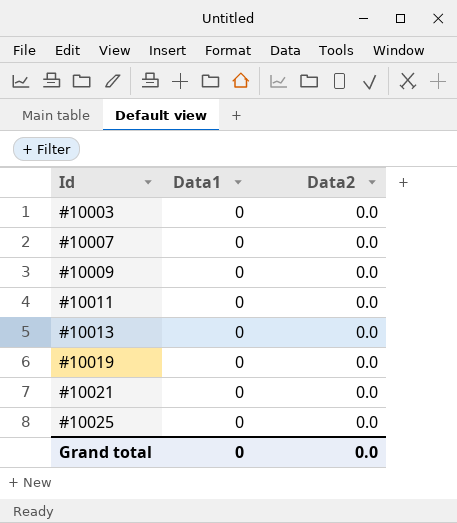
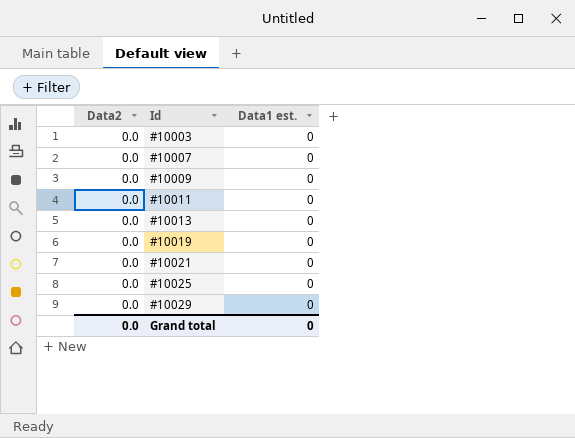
column Data2 | position: 3 -> 1
column name: Data1 -> Data1 est.
row #10029: none -> 0.0 | 0

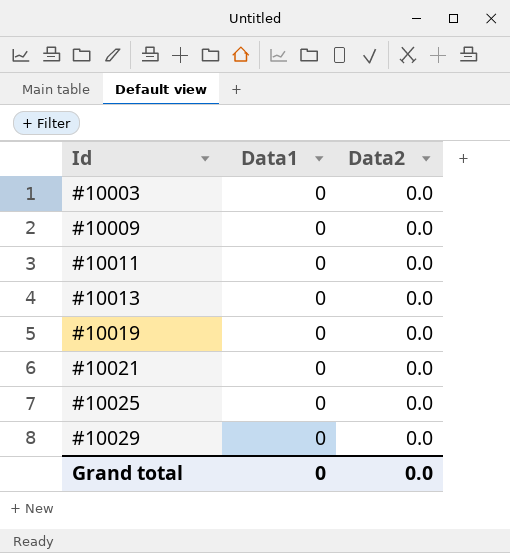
column name: Data1 est. -> Data1
column Data2 | position: 1 -> 3
row #10007: 0.0 | 0 -> none

